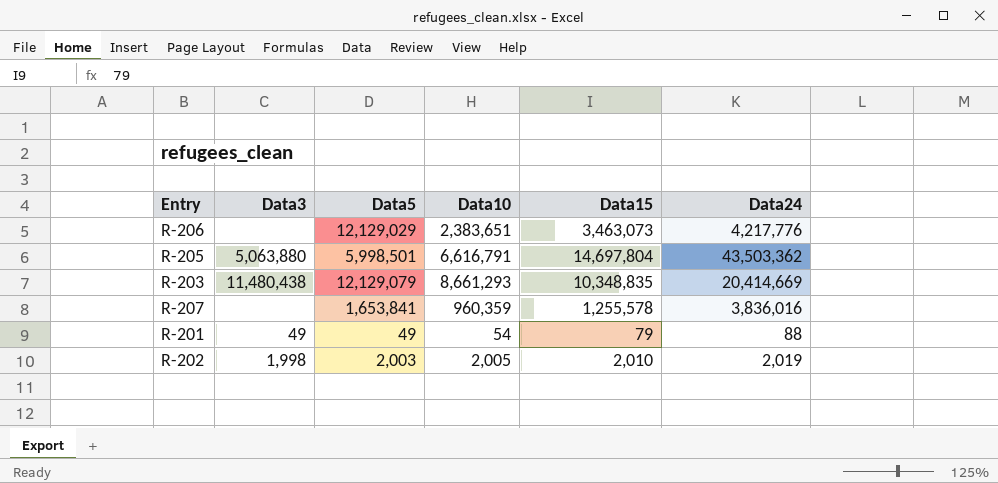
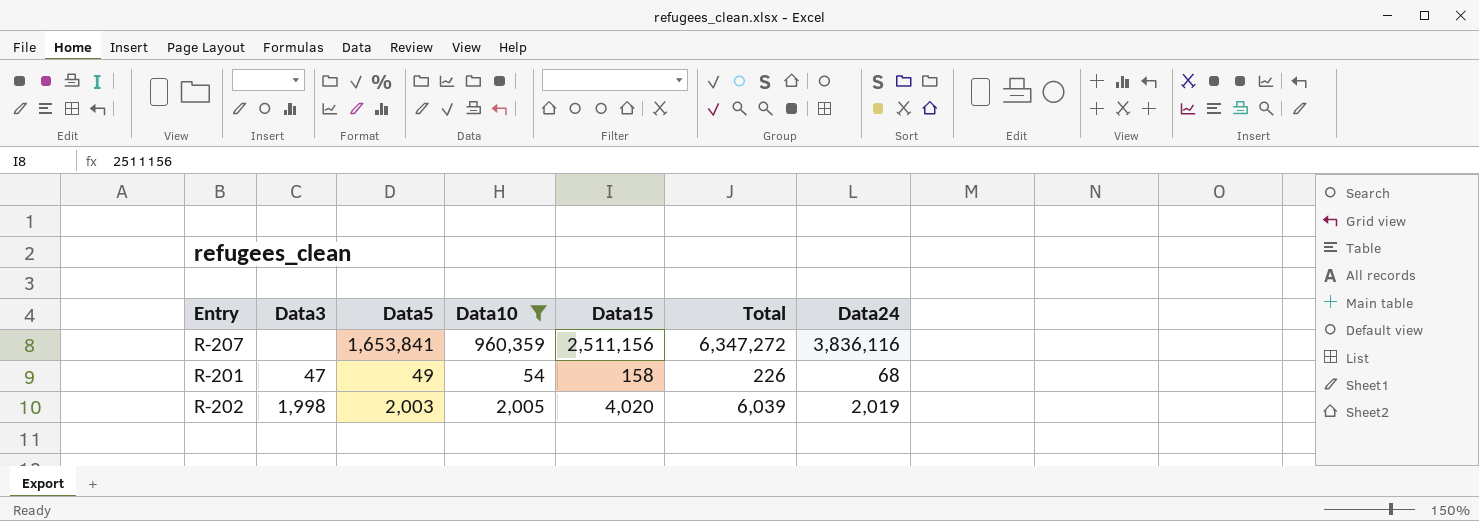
filter: none -> Data10 <= 960,359
column Total | formula: none -> [Data15] + [Data24]
R-207 | Data15: 1,255,578 -> 2,511,156
R-207 | Data24: 3,836,016 -> 3,836,116
R-201 | Data3: 49 -> 47
R-201 | Data15: 79 -> 158
R-201 | Data24: 88 -> 68
R-202 | Data15: 2,010 -> 4,020

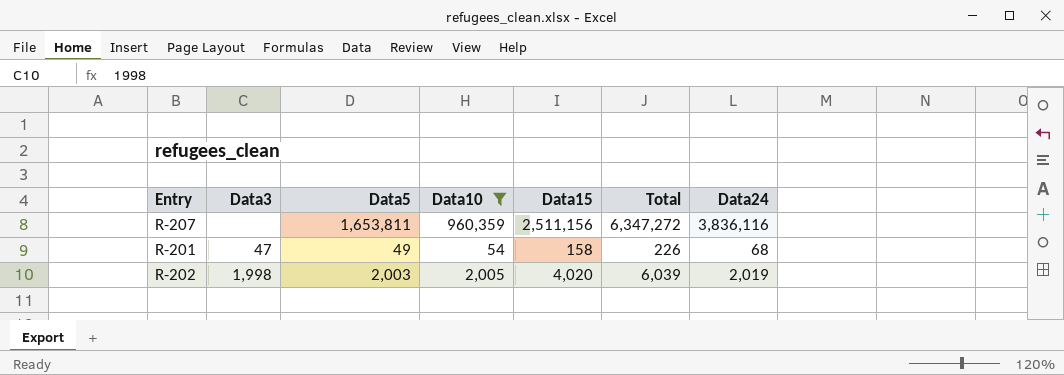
R-207 | Data5: 1,653,841 -> 1,653,811

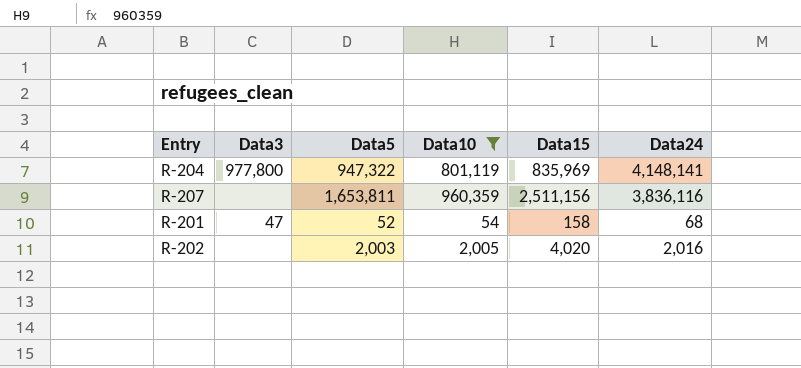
column Total | formula: [Data15] + [Data24] -> none
row R-204: none -> 977,800 | 947,322 | 801,119 | 835,969 | 4,148,141
R-201 | Data5: 49 -> 52
R-202 | Data3: 1,998 -> none
R-202 | Data24: 2,019 -> 2,016

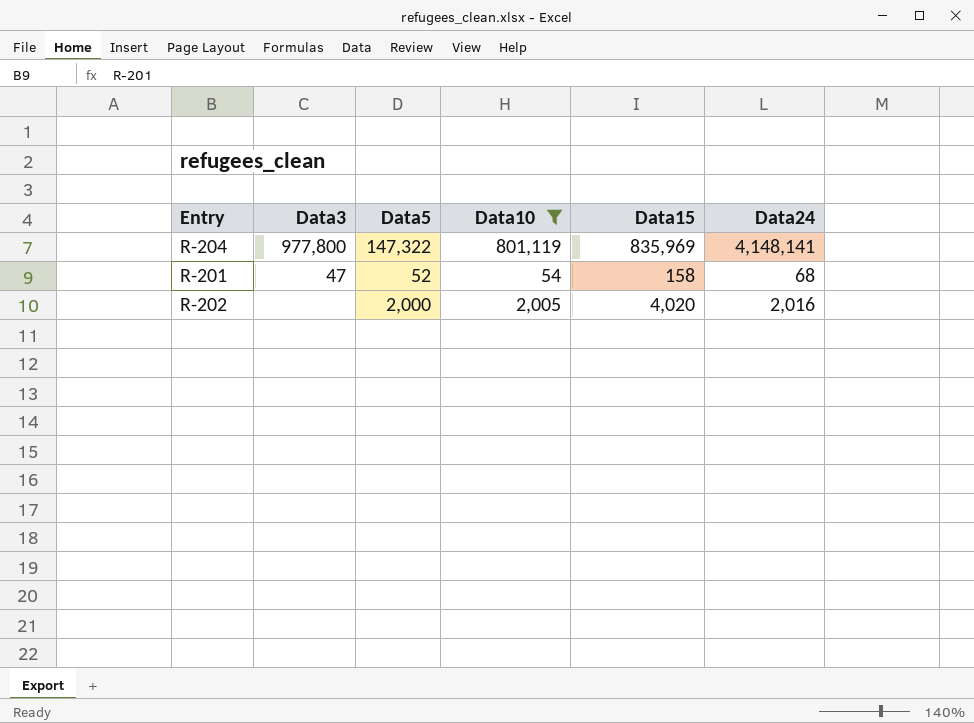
row R-207: none | 1,653,811 | 960,359 | 2,511,156 | 3,836,116 -> none
R-204 | Data5: 947,322 -> 147,322
R-202 | Data5: 2,003 -> 2,000

